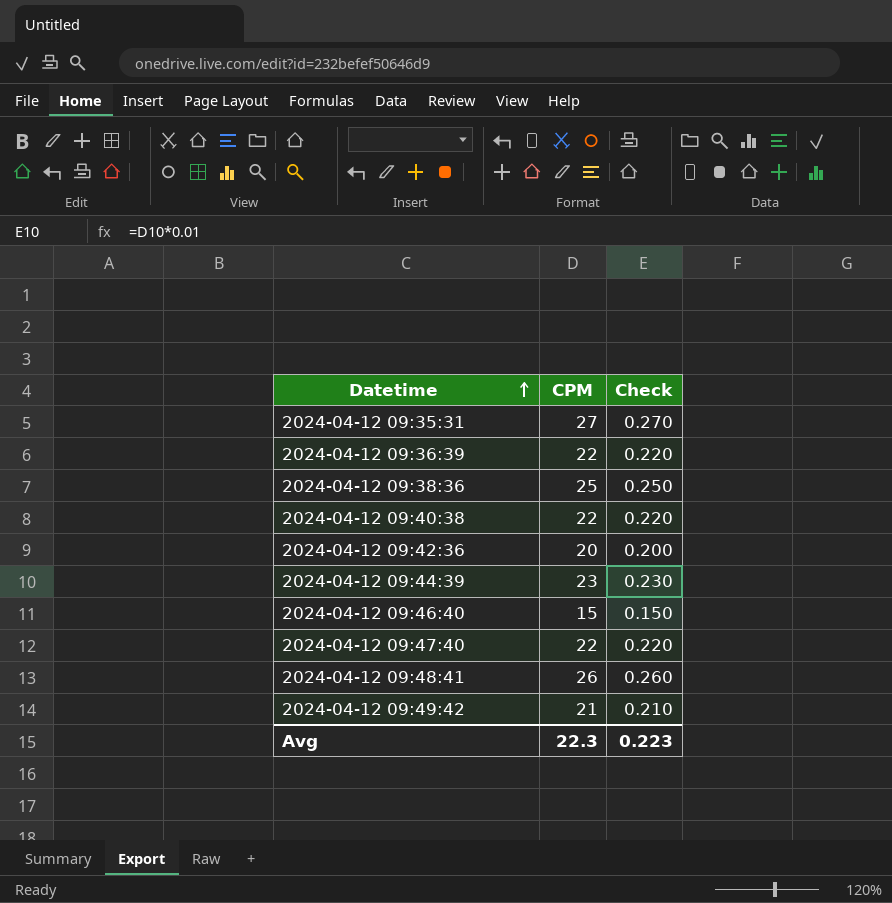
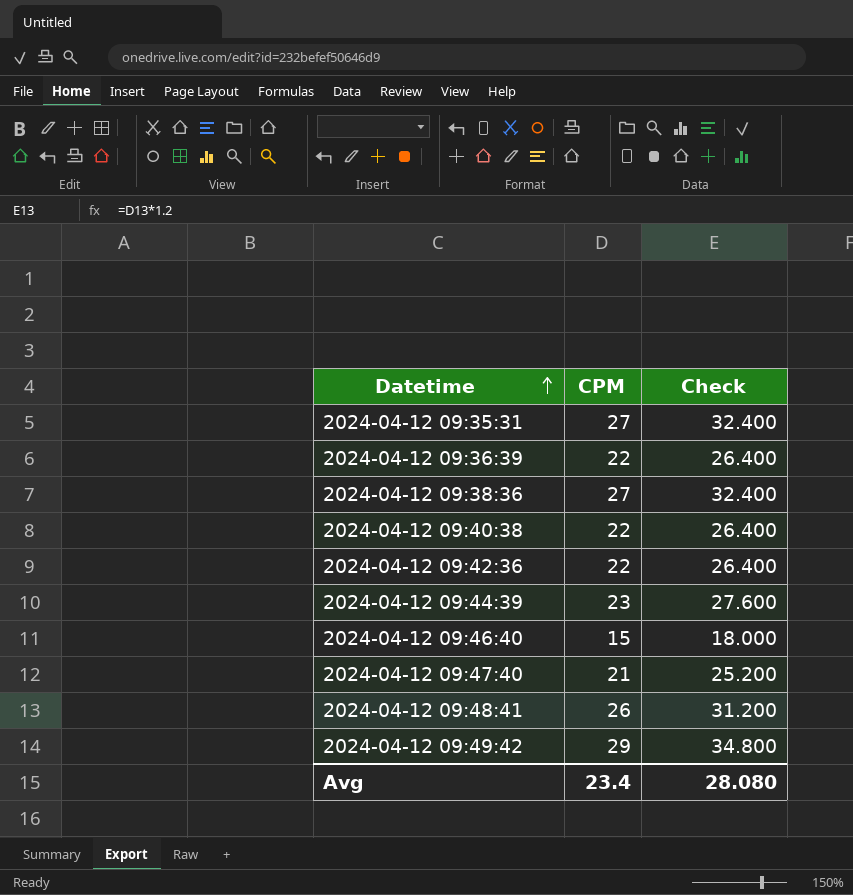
column Check | formula: [CPM] * 0.01 -> [CPM] * 1.2
2024-04-12 09:38:36 | CPM: 25 -> 27
2024-04-12 09:42:36 | CPM: 20 -> 22
2024-04-12 09:47:40 | CPM: 22 -> 21
2024-04-12 09:49:42 | CPM: 21 -> 29
Avg | CPM: 22.3 -> 23.4
Avg | Check: 0.223 -> 28.080

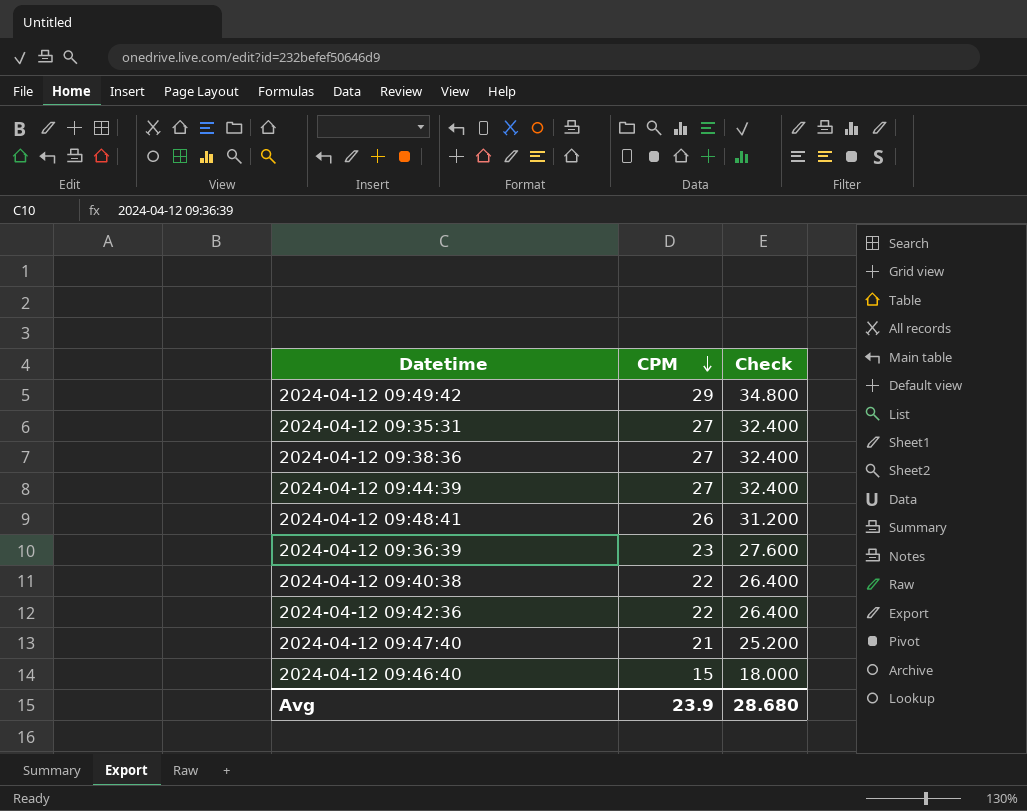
row order: Datetime ascending -> CPM descending
2024-04-12 09:44:39 | CPM: 23 -> 27
2024-04-12 09:44:39 | Check: 27.600 -> 32.400
2024-04-12 09:36:39 | CPM: 22 -> 23
2024-04-12 09:36:39 | Check: 26.400 -> 27.600
Avg | CPM: 23.4 -> 23.9
Avg | Check: 28.080 -> 28.680

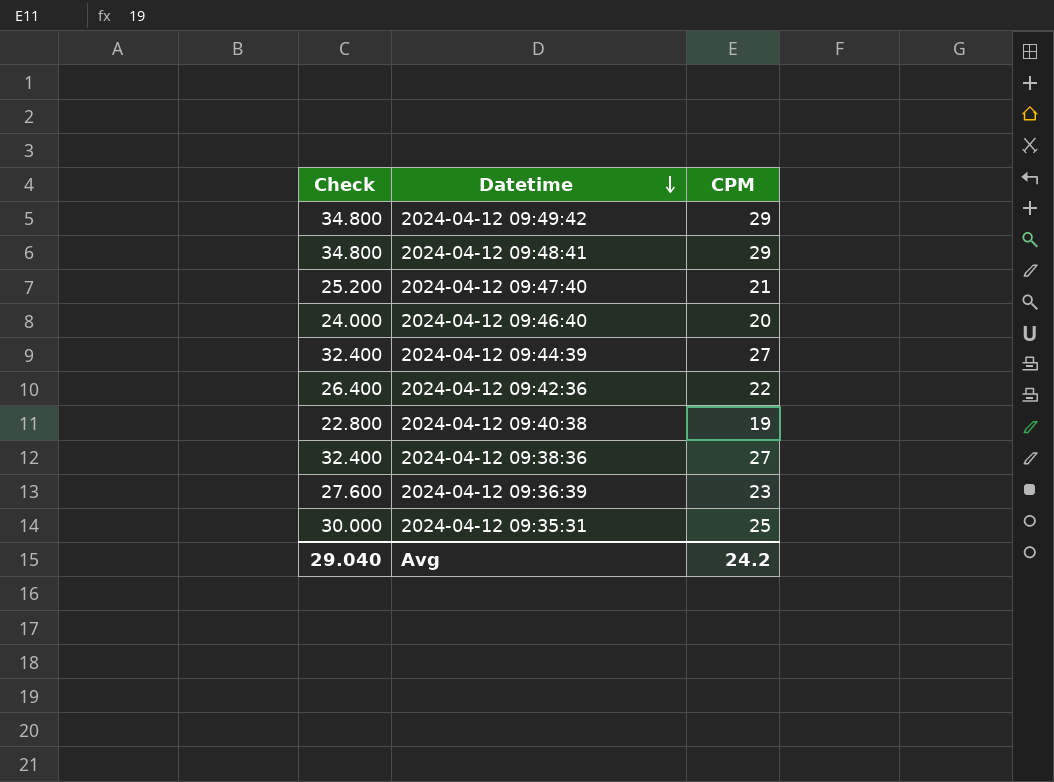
row order: CPM descending -> Datetime descending
column Check | position: 3 -> 1
2024-04-12 09:48:41 | Check: 31.200 -> 34.800
2024-04-12 09:48:41 | CPM: 26 -> 29
2024-04-12 09:46:40 | Check: 18.000 -> 24.000
2024-04-12 09:46:40 | CPM: 15 -> 20
2024-04-12 09:40:38 | Check: 26.400 -> 22.800
2024-04-12 09:40:38 | CPM: 22 -> 19
2024-04-12 09:35:31 | Check: 32.400 -> 30.000
2024-04-12 09:35:31 | CPM: 27 -> 25
Avg | Check: 28.680 -> 29.040
Avg | CPM: 23.9 -> 24.2

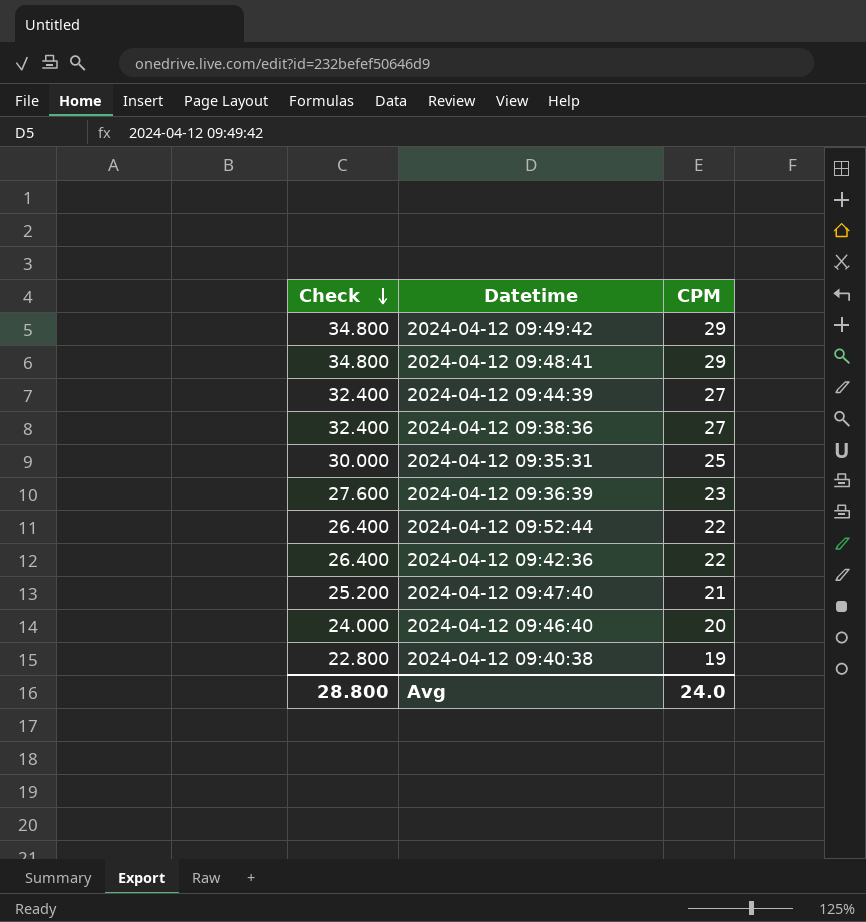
row order: Datetime descending -> Check descending
row 2024-04-12 09:52:44: none -> 26.400 | 22
Avg | Check: 29.040 -> 28.800
Avg | CPM: 24.2 -> 24.0

